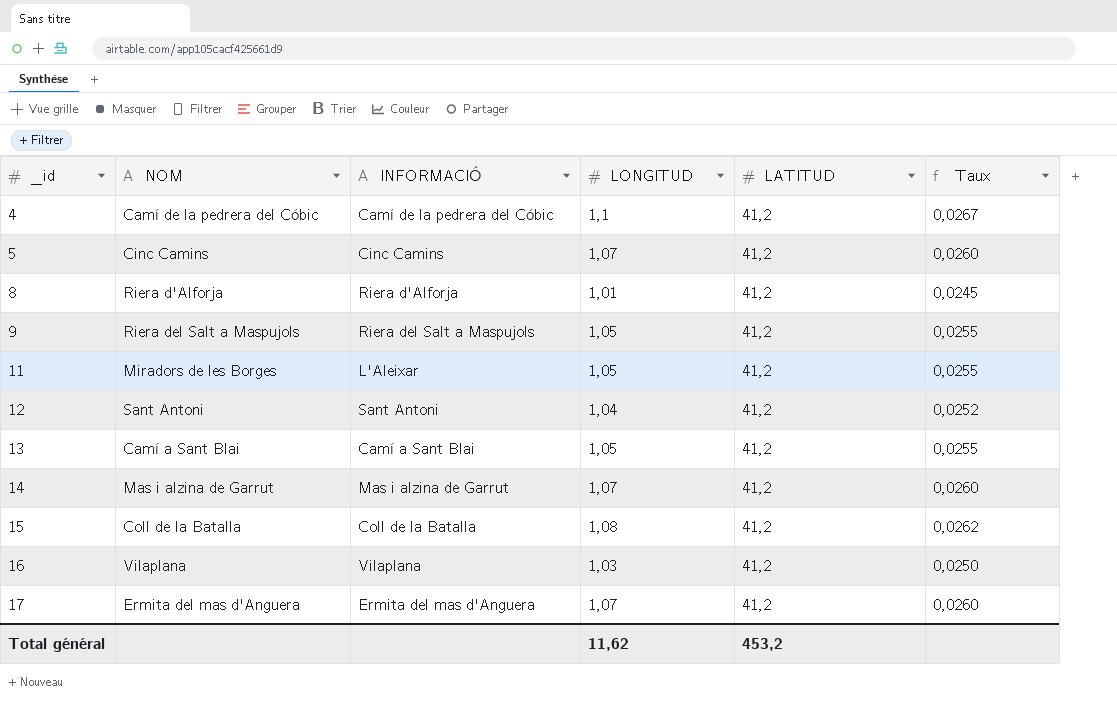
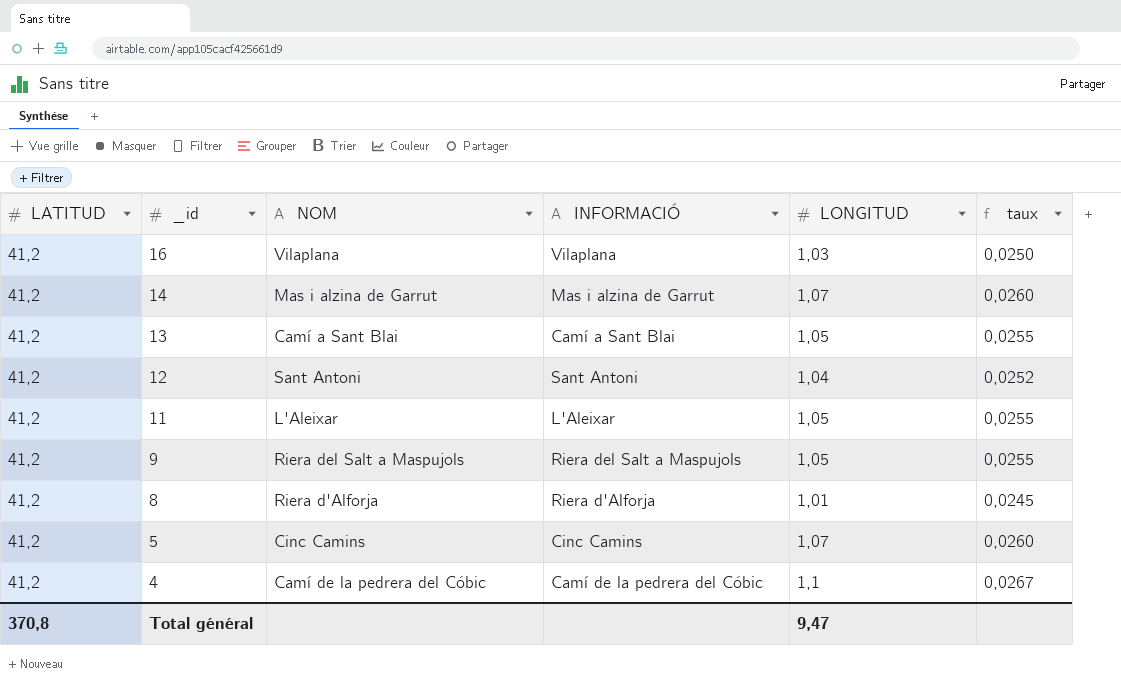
row order: _id ascending -> _id descending
column LATITUD | position: 5 -> 1
column name: Taux -> taux
row 15: Coll de la Batalla | Coll de la Batalla | 1,08 | 41,2 | 0,0262 -> none
row 17: Ermita del mas d'Anguera | Ermita del mas d'Anguera | 1,07 | 41,2 | 0,0260 -> none
11 | NOM: Miradors de les Borges -> L'Aleixar
Total général | LATITUD: 453,2 -> 370,8
Total général | LONGITUD: 11,62 -> 9,47

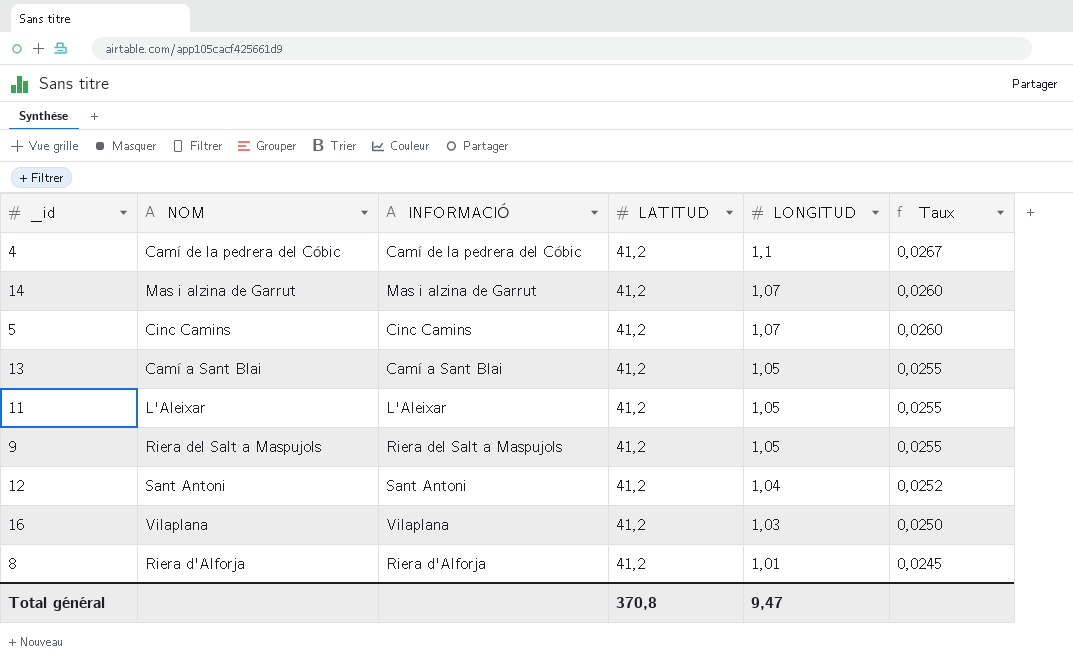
row order: _id descending -> LONGITUD descending
column LATITUD | position: 1 -> 4
column name: taux -> Taux

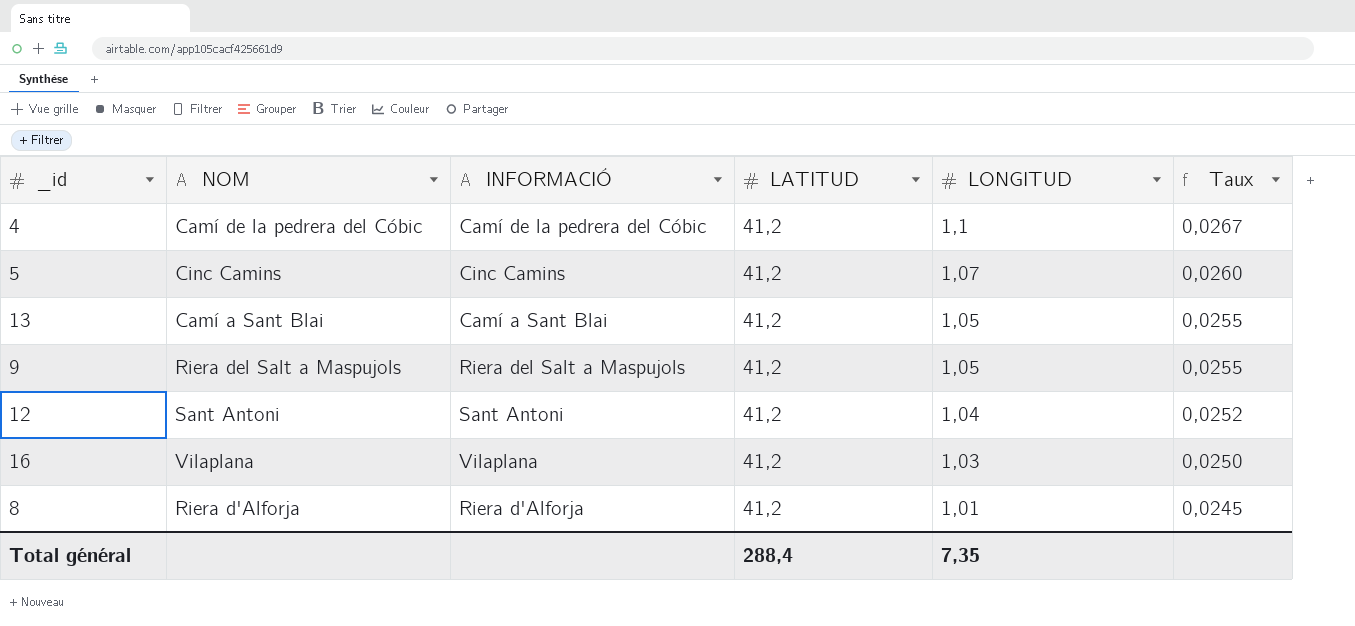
row 14: Mas i alzina de Garrut | Mas i alzina de Garrut | 41,2 | 1,07 | 0,0260 -> none
row 11: L'Aleixar | L'Aleixar | 41,2 | 1,05 | 0,0255 -> none
Total général | LATITUD: 370,8 -> 288,4
Total général | LONGITUD: 9,47 -> 7,35

